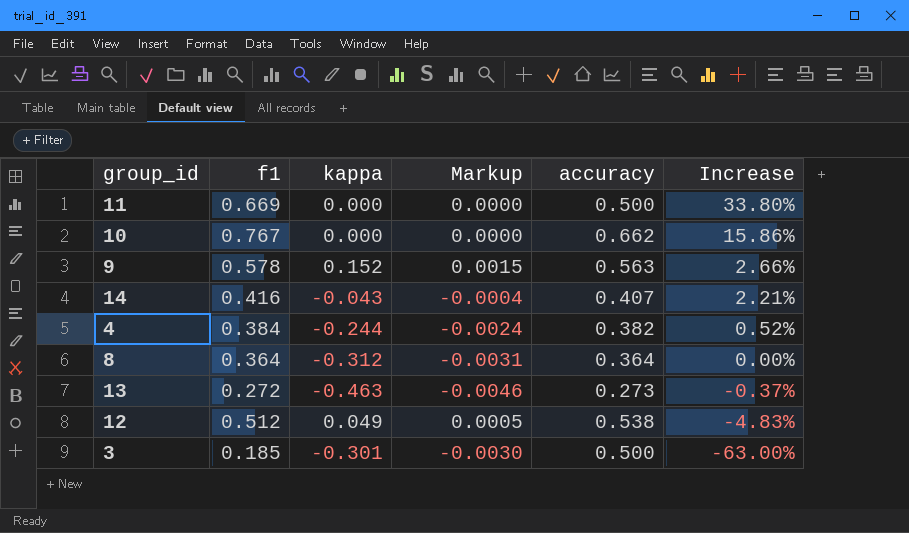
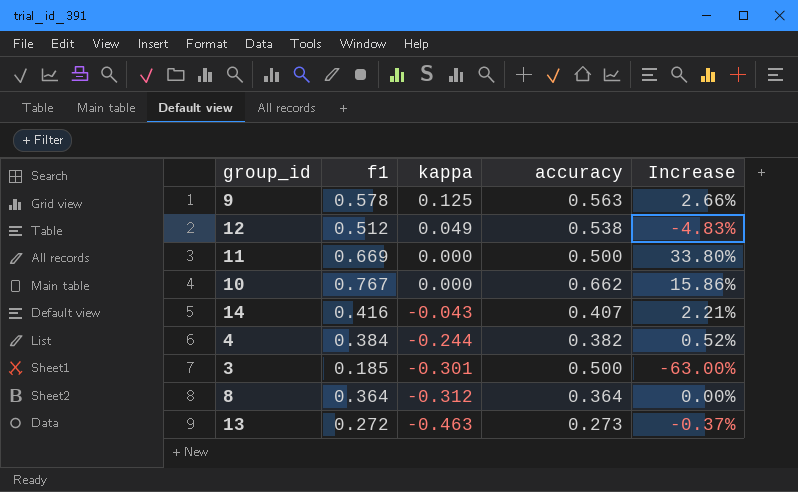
row order: Increase descending -> kappa descending
column Markup | formula: [kappa] * 0.01 -> none
9 | kappa: 0.152 -> 0.125

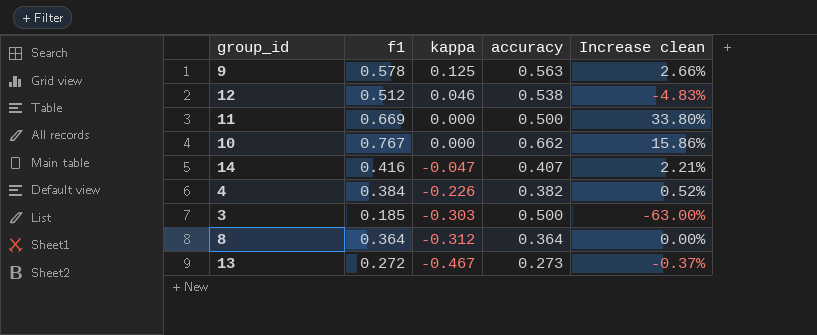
column name: Increase -> Increase clean
12 | kappa: 0.049 -> 0.046
14 | kappa: -0.043 -> -0.047
4 | kappa: -0.244 -> -0.226
3 | kappa: -0.301 -> -0.303
13 | kappa: -0.463 -> -0.467

